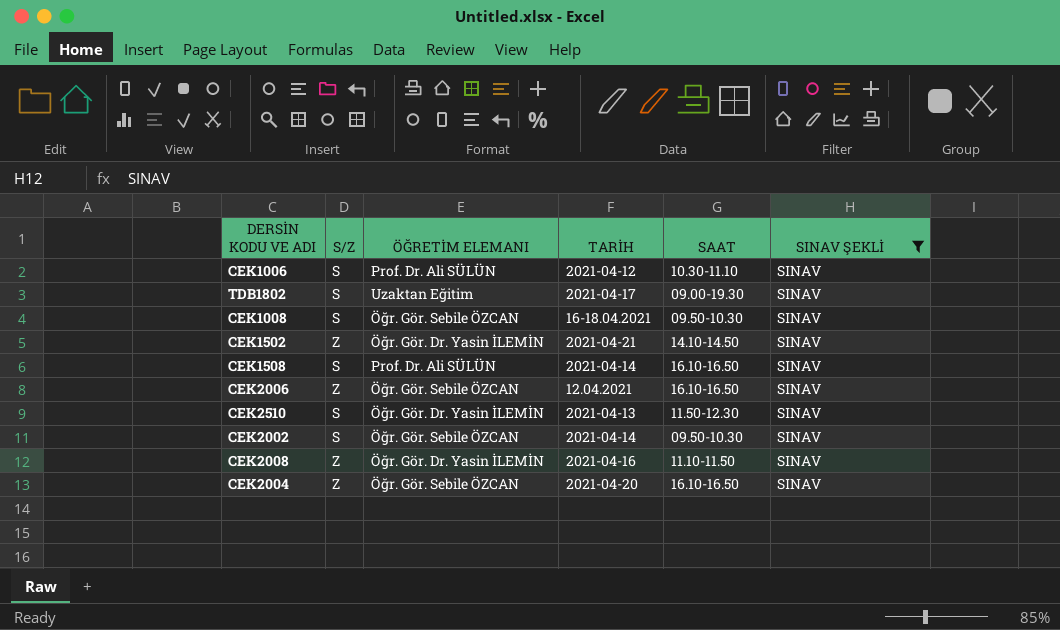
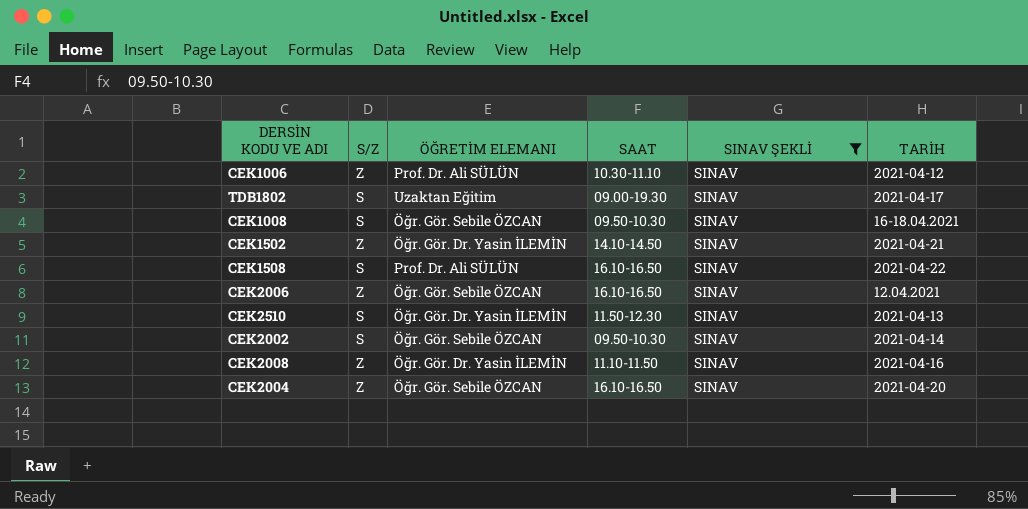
column TARİH | position: 4 -> 6
CEK1006 | S/Z: S -> Z
CEK1508 | TARİH: 2021-04-14 -> 2021-04-22

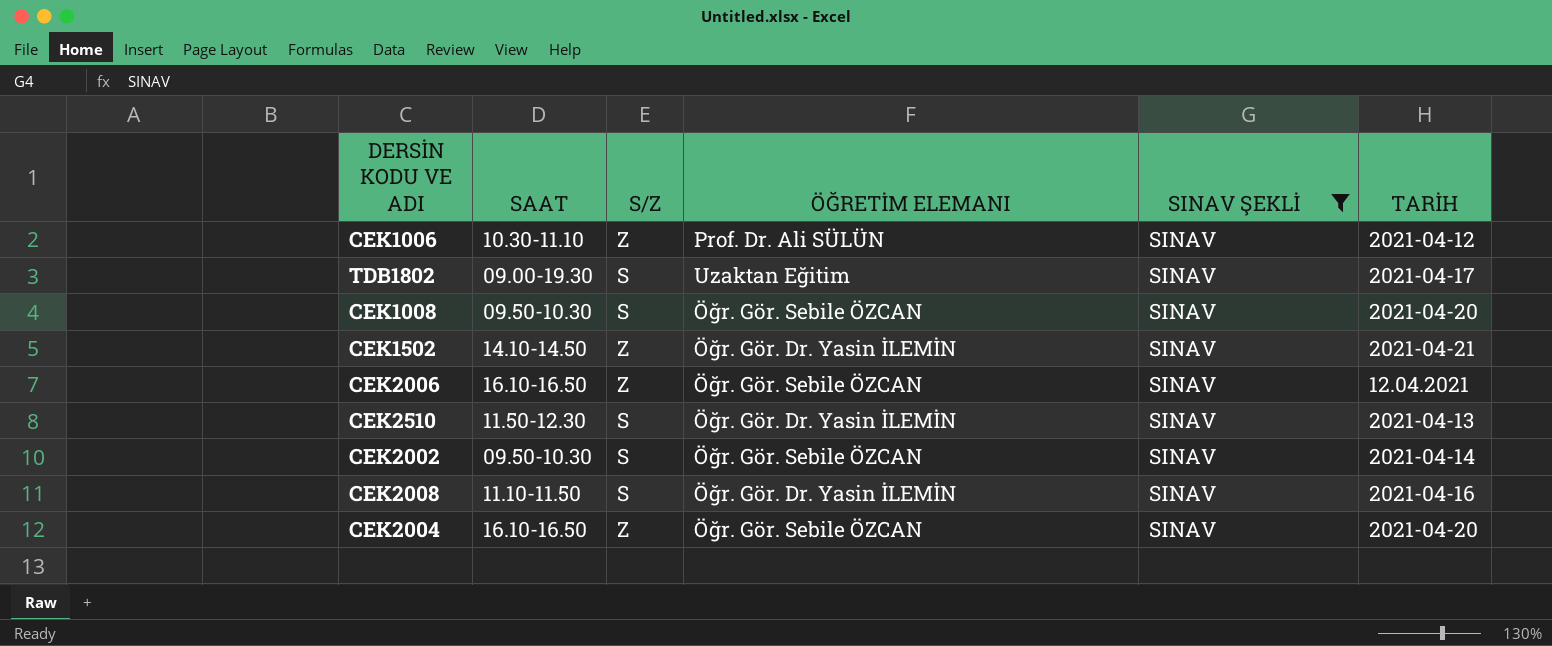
column SAAT | position: 4 -> 2
row CEK1508: S | Prof. Dr. Ali SÜLÜN | 16.10-16.50 | SINAV | 2021-04-22 -> none
CEK1008 | TARİH: 16-18.04.2021 -> 2021-04-20
CEK2008 | S/Z: Z -> S

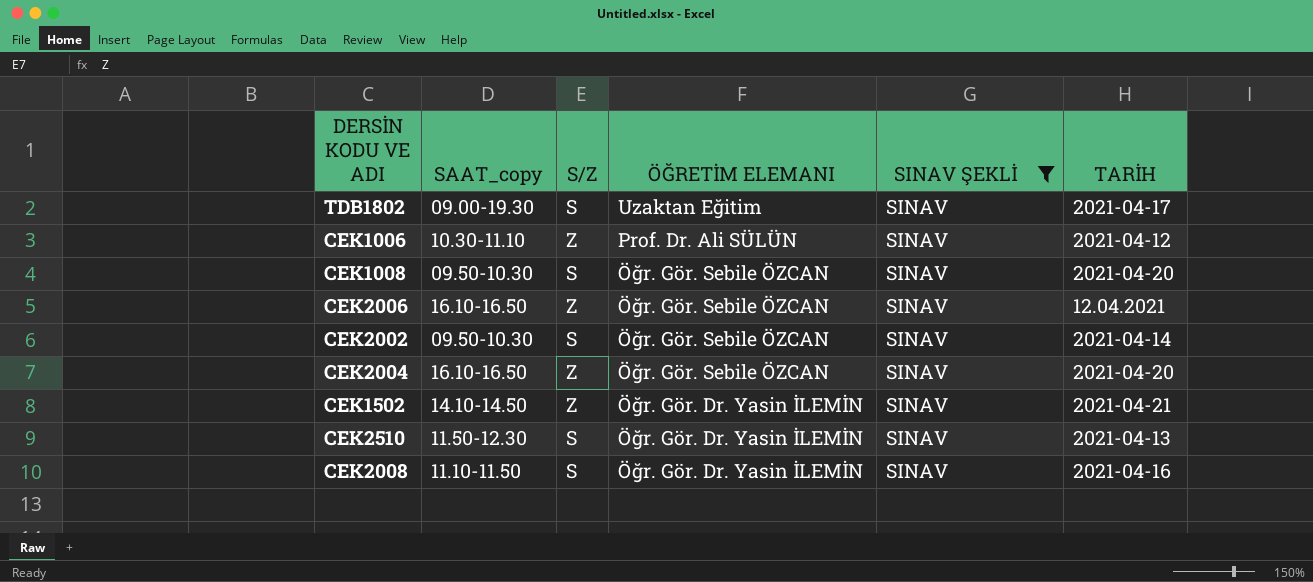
row order: none -> ÖĞRETİM ELEMANI descending
column name: SAAT -> SAAT_copy

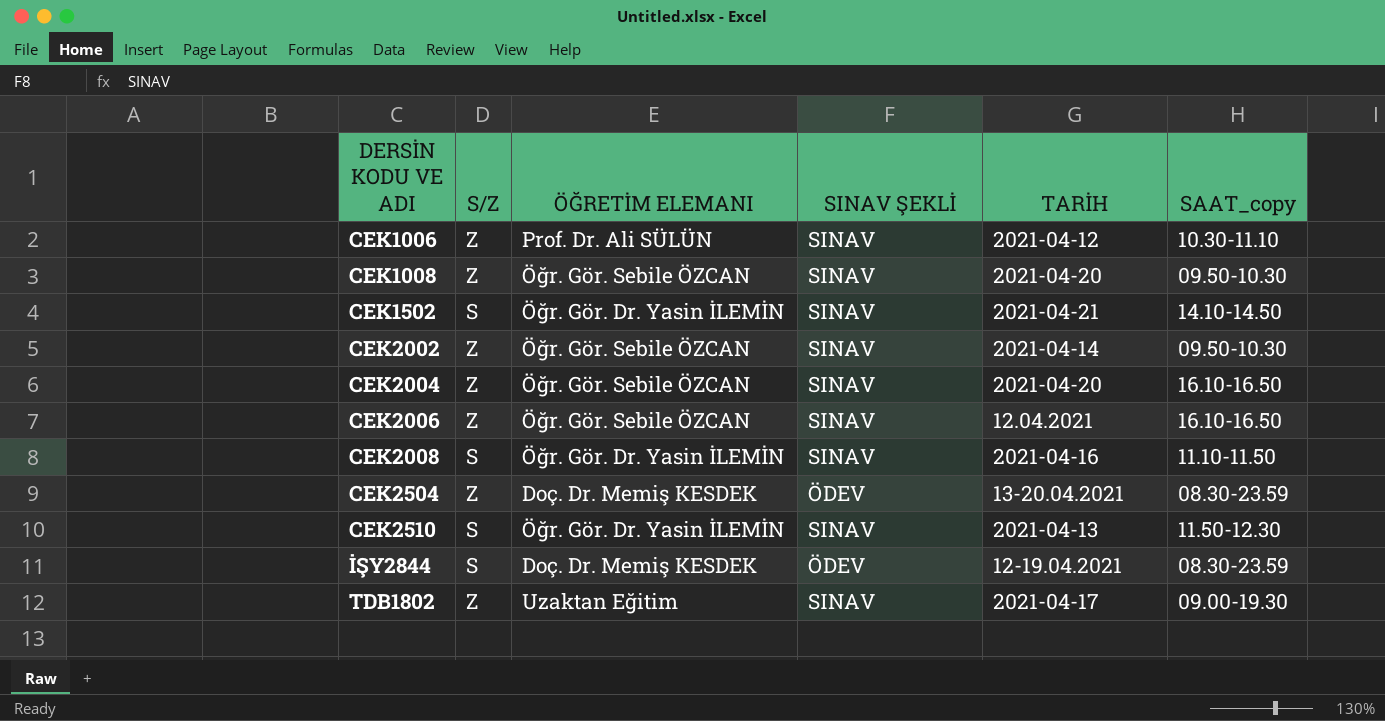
filter: SINAV ŞEKLİ = SINAV -> none
row order: ÖĞRETİM ELEMANI descending -> DERSİN KODU VE ADI ascending
column SAAT_copy | position: 2 -> 6
CEK1008 | S/Z: S -> Z
CEK1502 | S/Z: Z -> S
CEK2002 | S/Z: S -> Z
TDB1802 | S/Z: S -> Z

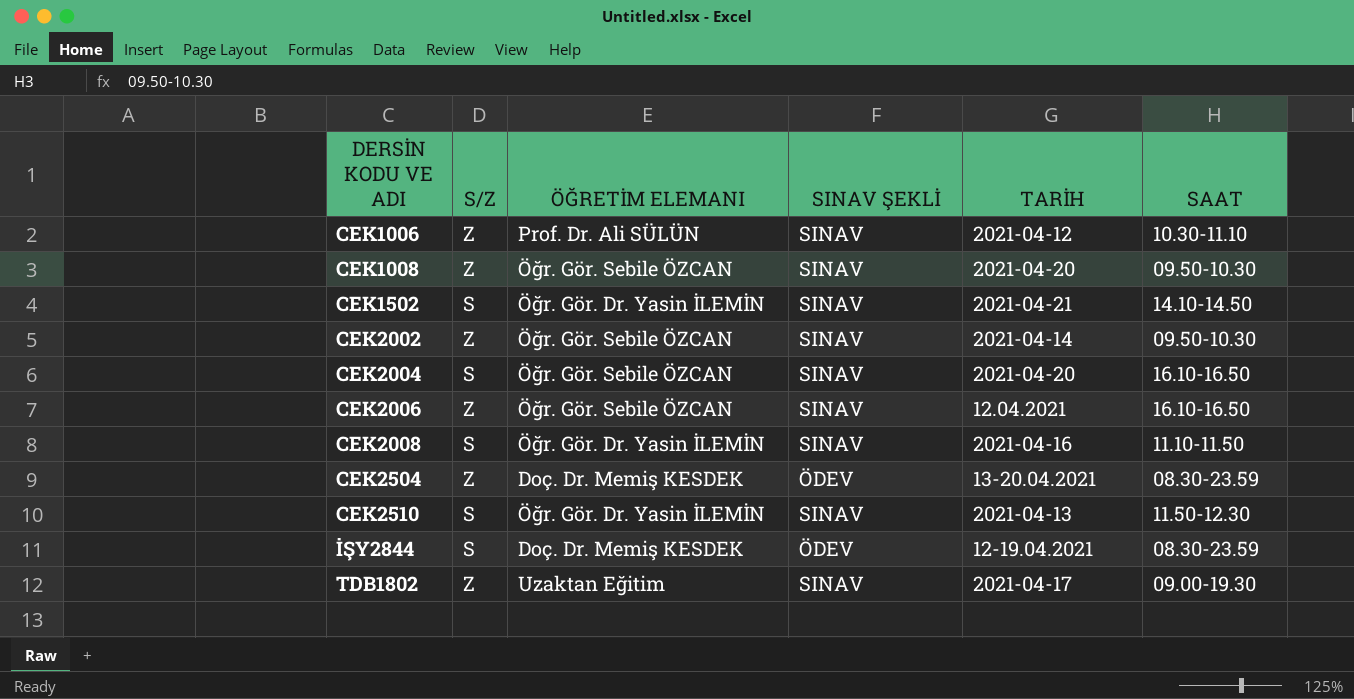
column name: SAAT_copy -> SAAT
CEK2004 | S/Z: Z -> S

